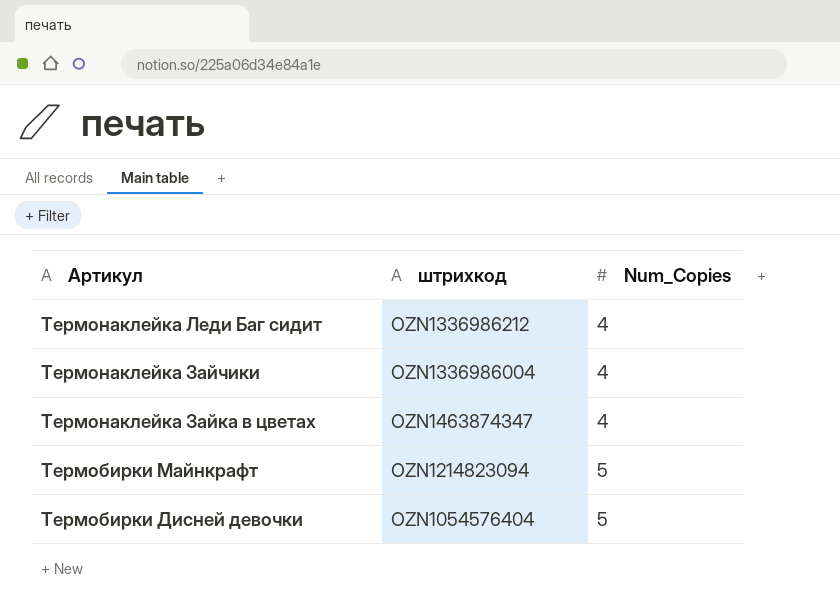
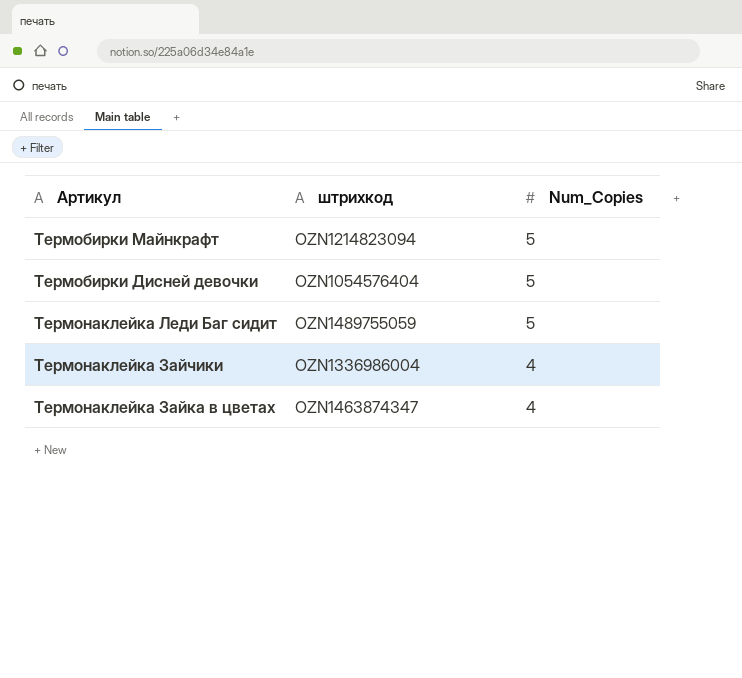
row order: Артикул descending -> Num_Copies descending
Термонаклейка Леди Баг сидит | штрихкод: OZN1336986212 -> OZN1489755059
Термонаклейка Леди Баг сидит | Num_Copies: 4 -> 5

